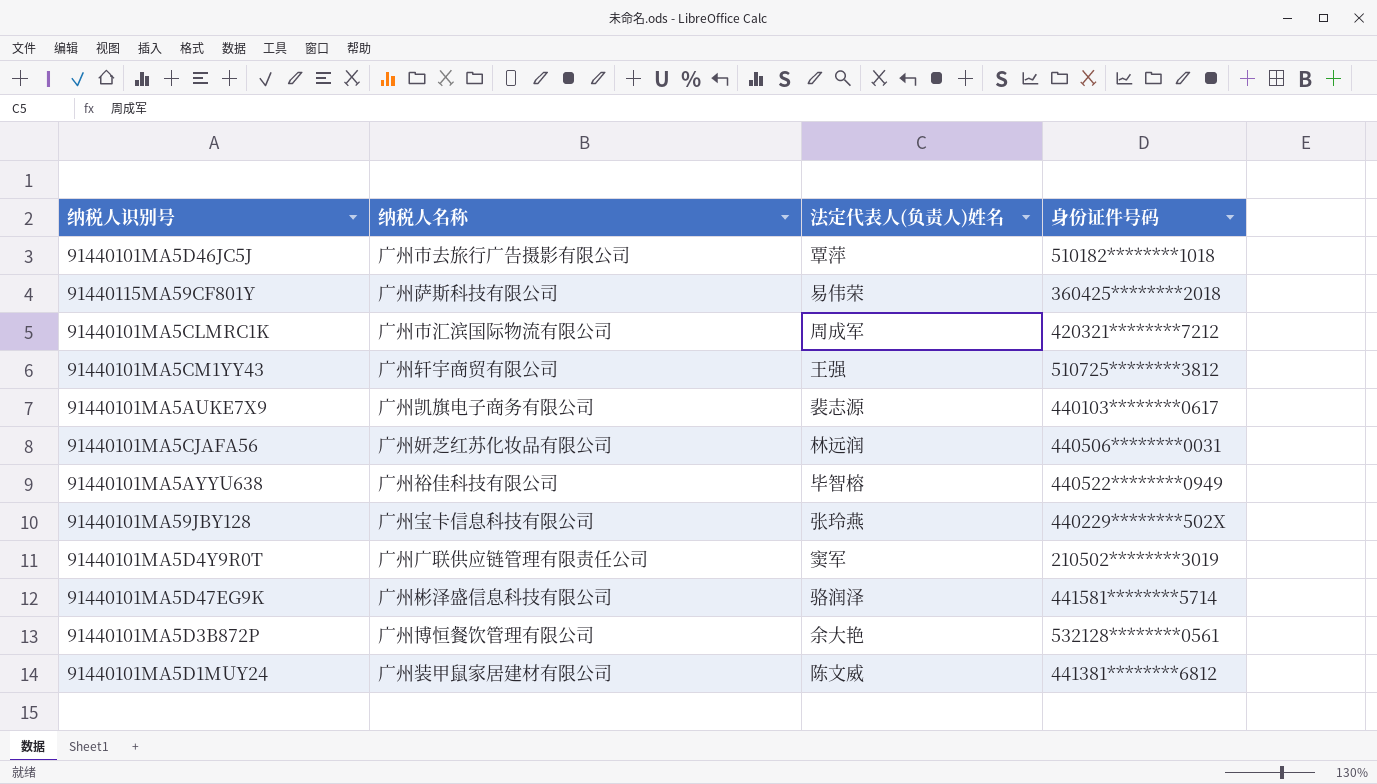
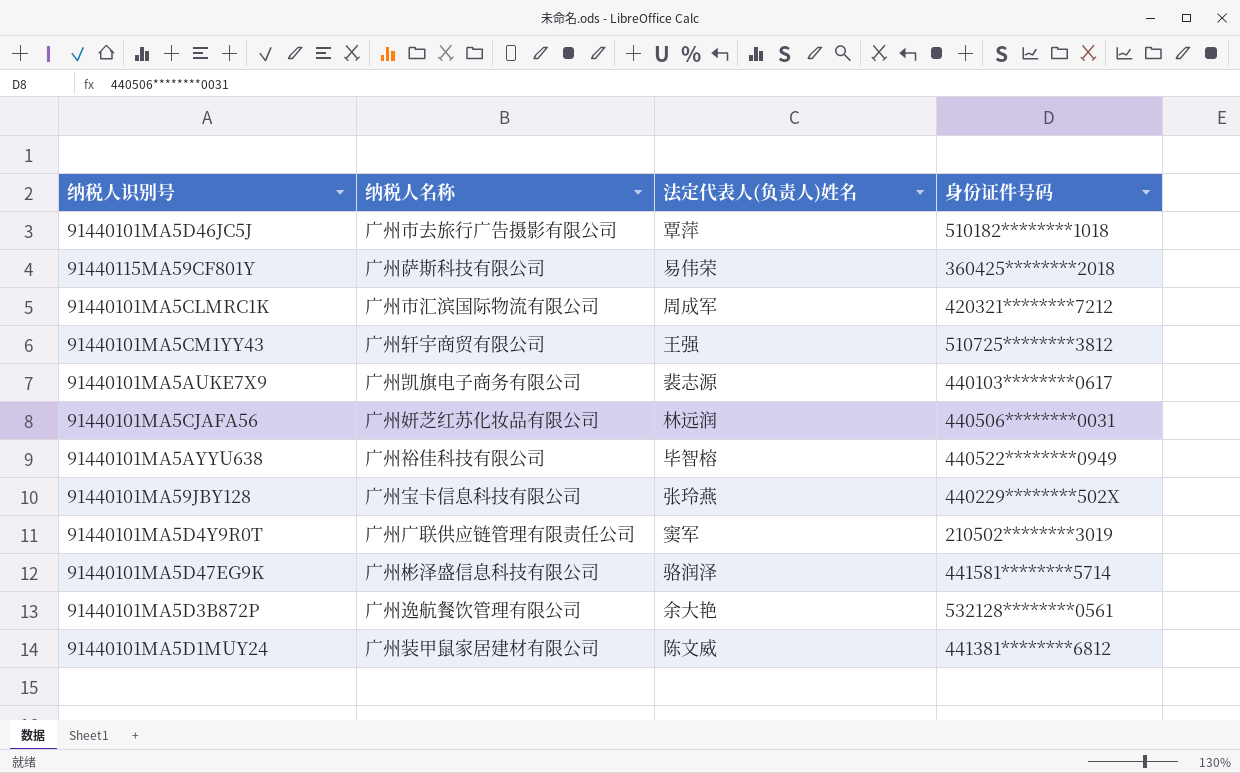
91440101MA5D3B872P | 纳税人名称: 广州博恒餐饮管理有限公司 -> 广州逸航餐饮管理有限公司

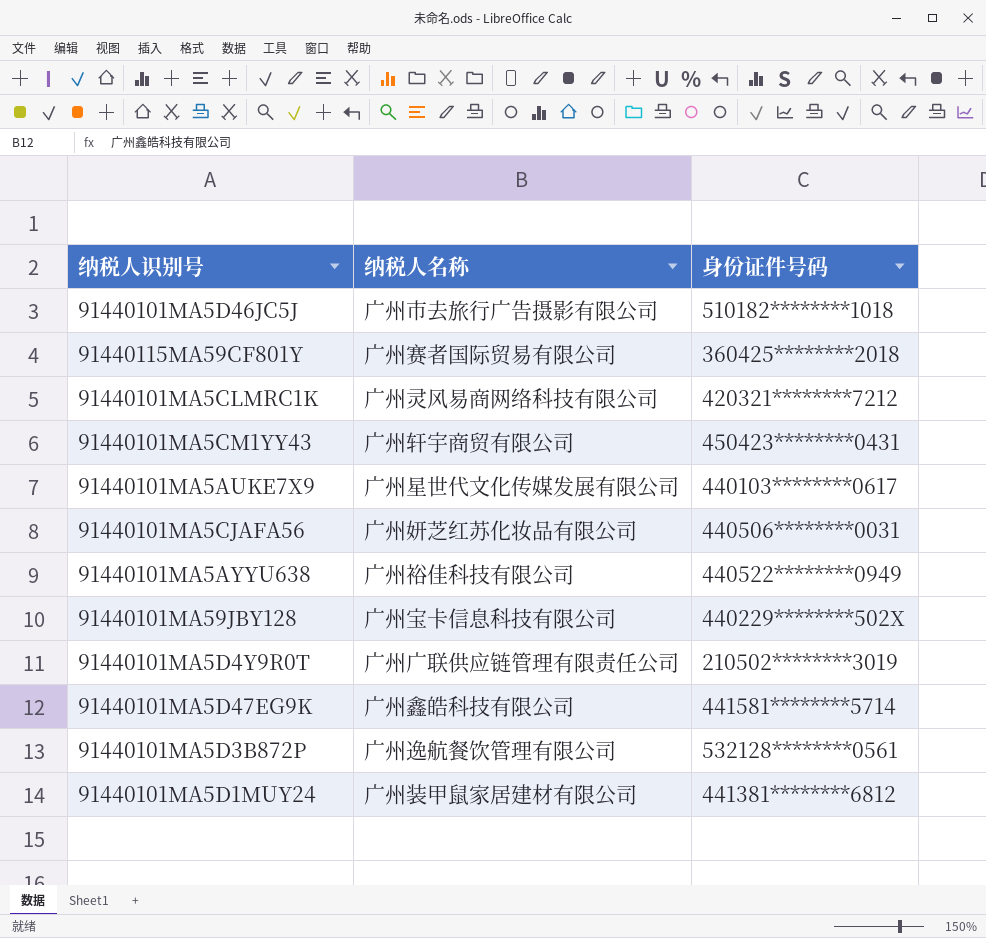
column 法定代表人(负责人)姓名 | position: 3 -> none
91440115MA59CF801Y | 纳税人名称: 广州萨斯科技有限公司 -> 广州赛者国际贸易有限公司
91440101MA5CLMRC1K | 纳税人名称: 广州市汇滨国际物流有限公司 -> 广州灵风易商网络科技有限公司
91440101MA5CM1YY43 | 身份证件号码: 510725********3812 -> 450423********0431
91440101MA5AUKE7X9 | 纳税人名称: 广州凯旗电子商务有限公司 -> 广州星世代文化传媒发展有限公司
91440101MA5D47EG9K | 纳税人名称: 广州彬泽盛信息科技有限公司 -> 广州鑫皓科技有限公司

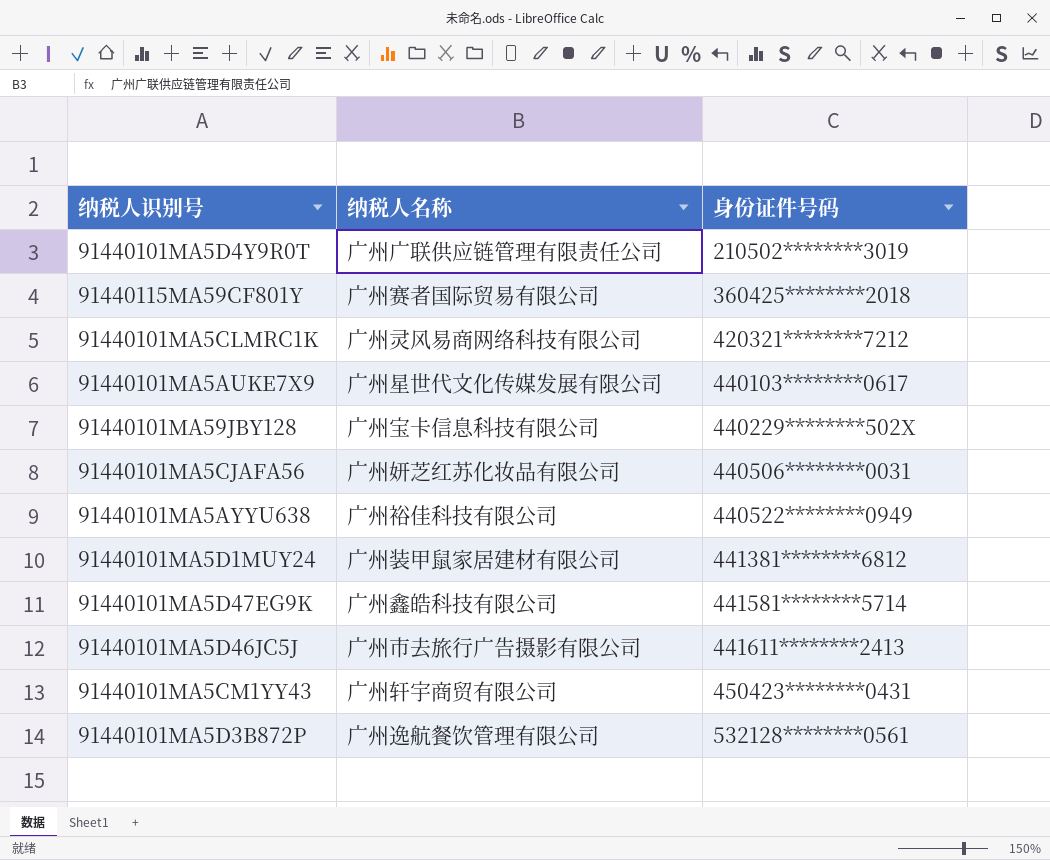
row order: none -> 身份证件号码 ascending
91440101MA5D46JC5J | 身份证件号码: 510182********1018 -> 441611********2413

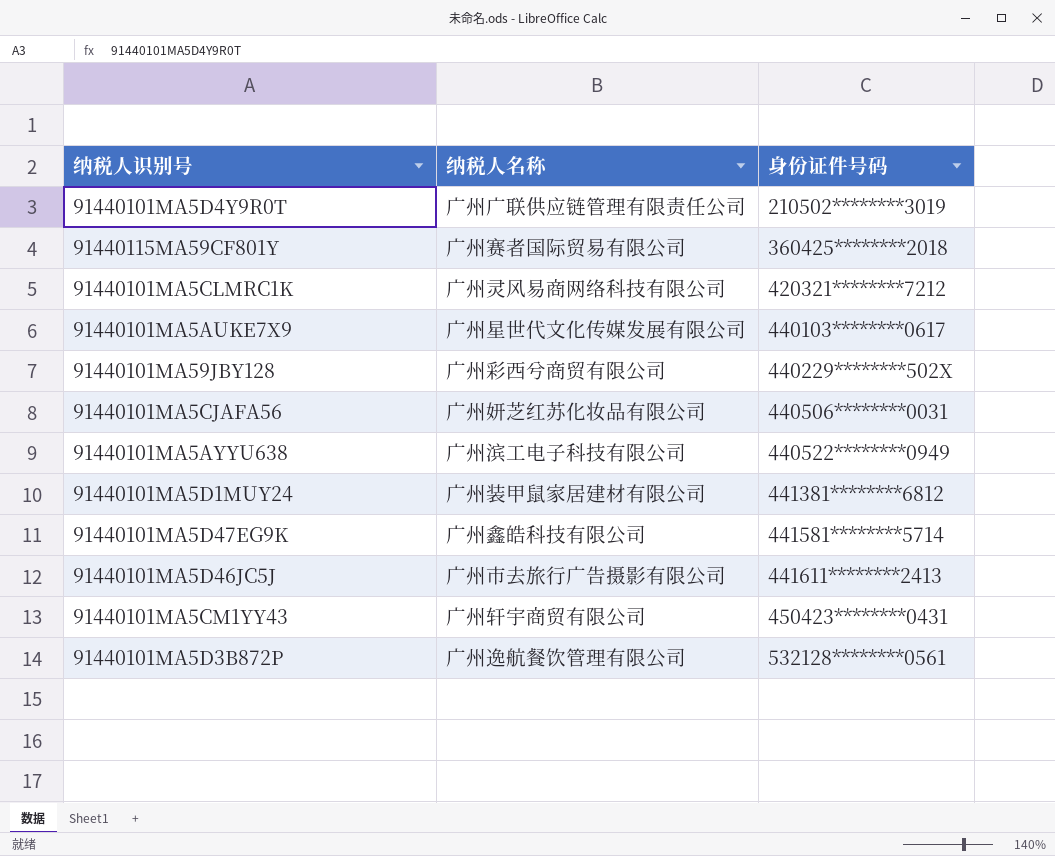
91440101MA59JBY128 | 纳税人名称: 广州宝卡信息科技有限公司 -> 广州彩西兮商贸有限公司
91440101MA5AYYU638 | 纳税人名称: 广州裕佳科技有限公司 -> 广州滨工电子科技有限公司

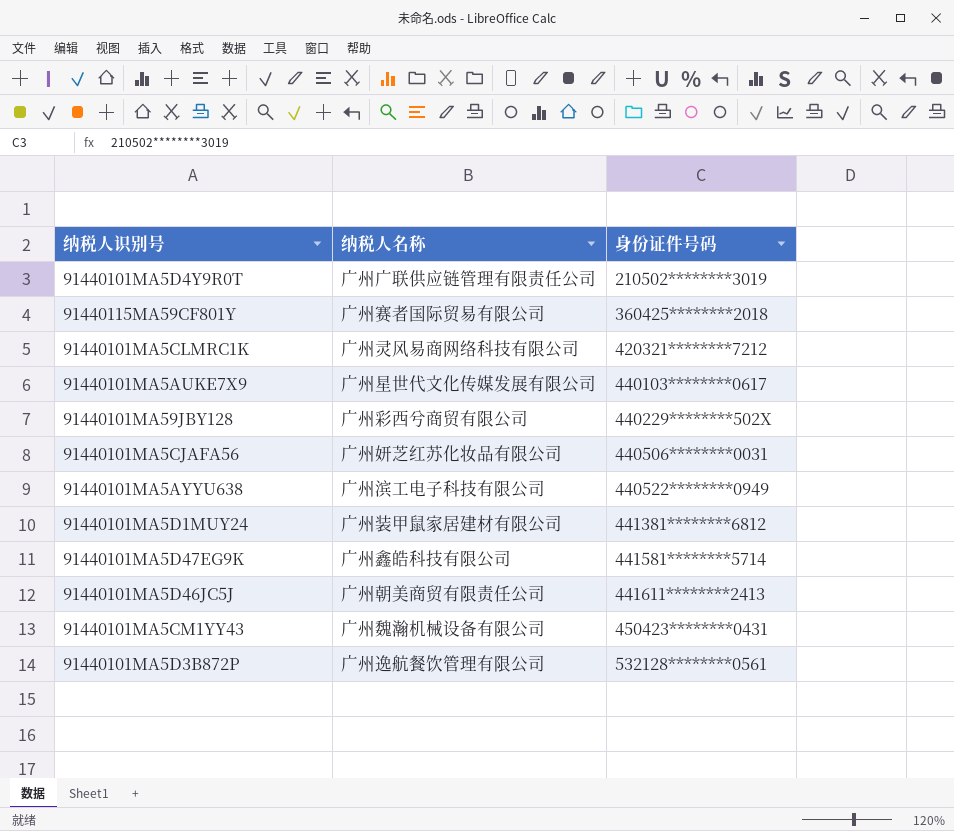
91440101MA5D46JC5J | 纳税人名称: 广州市去旅行广告摄影有限公司 -> 广州朝美商贸有限责任公司
91440101MA5CM1YY43 | 纳税人名称: 广州轩宇商贸有限公司 -> 广州魏瀚机械设备有限公司

